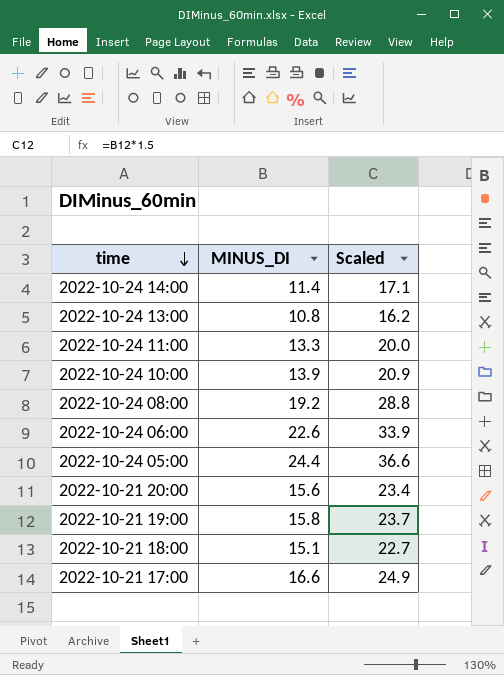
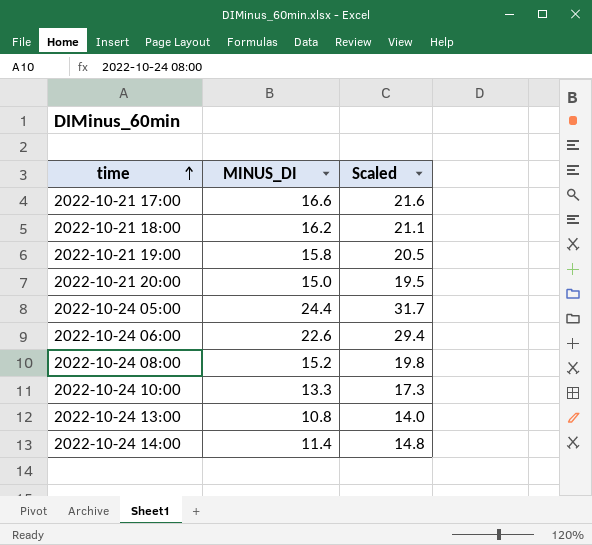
row order: time descending -> time ascending
column Scaled | formula: [MINUS_DI] * 1.5 -> [MINUS_DI] * 1.3
row 2022-10-24 11:00: 13.3 | 20.0 -> none
2022-10-21 18:00 | MINUS_DI: 15.1 -> 16.2
2022-10-21 20:00 | MINUS_DI: 15.6 -> 15.0
2022-10-24 08:00 | MINUS_DI: 19.2 -> 15.2
2022-10-24 10:00 | MINUS_DI: 13.9 -> 13.3

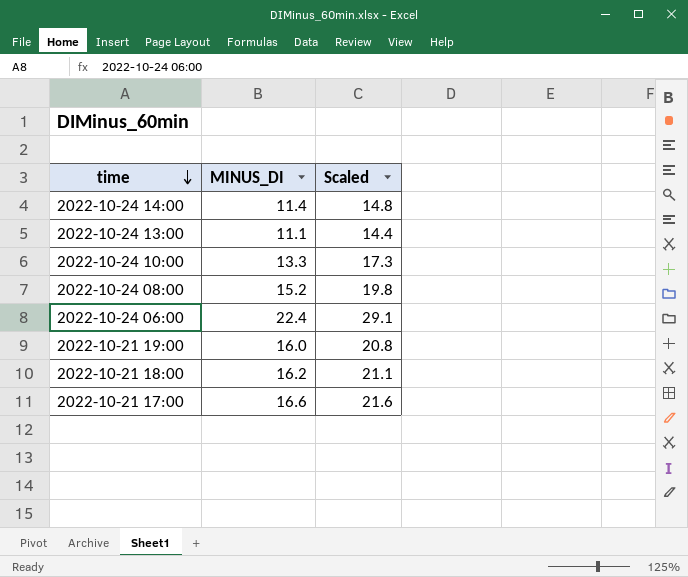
row order: time ascending -> time descending
row 2022-10-21 20:00: 15.0 | 19.5 -> none
row 2022-10-24 05:00: 24.4 | 31.7 -> none
2022-10-24 13:00 | MINUS_DI: 10.8 -> 11.1
2022-10-24 13:00 | Scaled: 14.0 -> 14.4
2022-10-24 06:00 | MINUS_DI: 22.6 -> 22.4
2022-10-24 06:00 | Scaled: 29.4 -> 29.1
2022-10-21 19:00 | MINUS_DI: 15.8 -> 16.0
2022-10-21 19:00 | Scaled: 20.5 -> 20.8

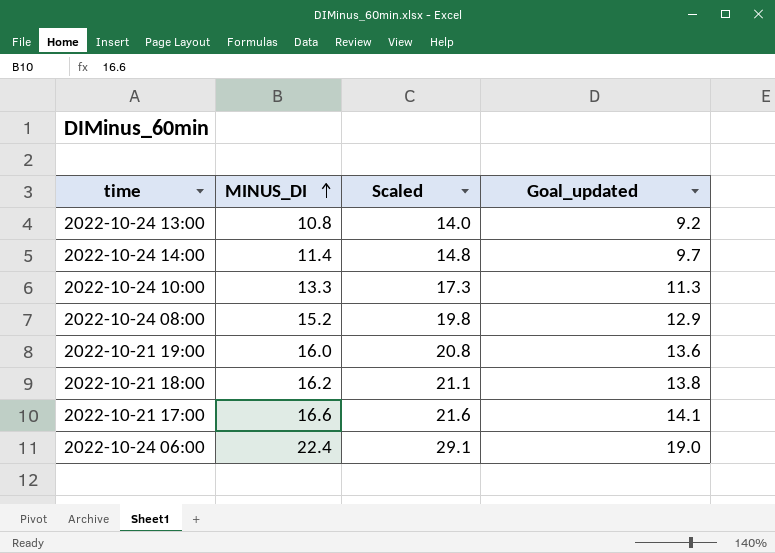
row order: time descending -> MINUS_DI ascending
column Goal_updated | formula: none -> [MINUS_DI] * 0.85
2022-10-24 13:00 | MINUS_DI: 11.1 -> 10.8
2022-10-24 13:00 | Scaled: 14.4 -> 14.0

